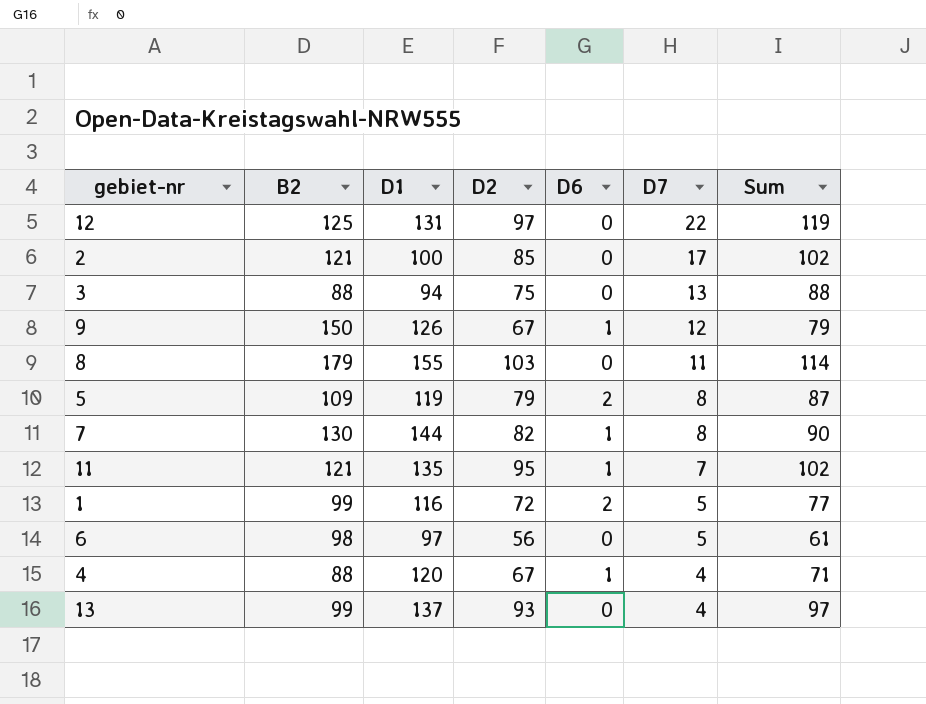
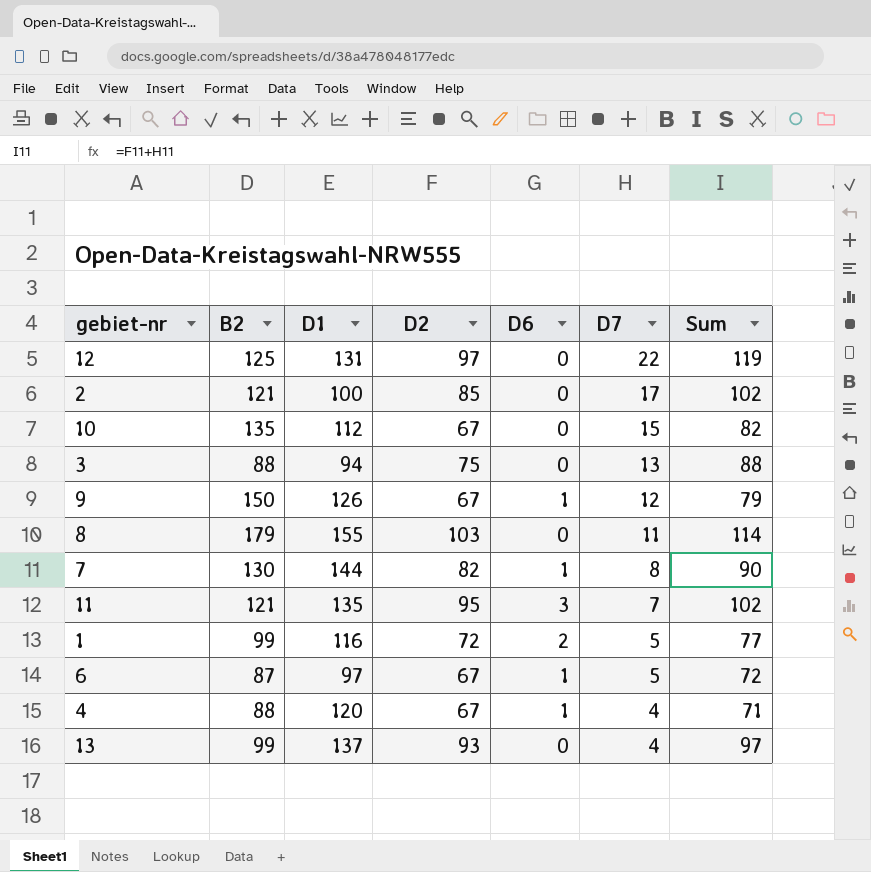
row 5: 109 | 119 | 79 | 2 | 8 | 87 -> none
row 10: none -> 135 | 112 | 67 | 0 | 15 | 82
11 | D6: 1 -> 3
6 | B2: 98 -> 87
6 | D2: 56 -> 67
6 | D6: 0 -> 1
6 | Sum: 61 -> 72

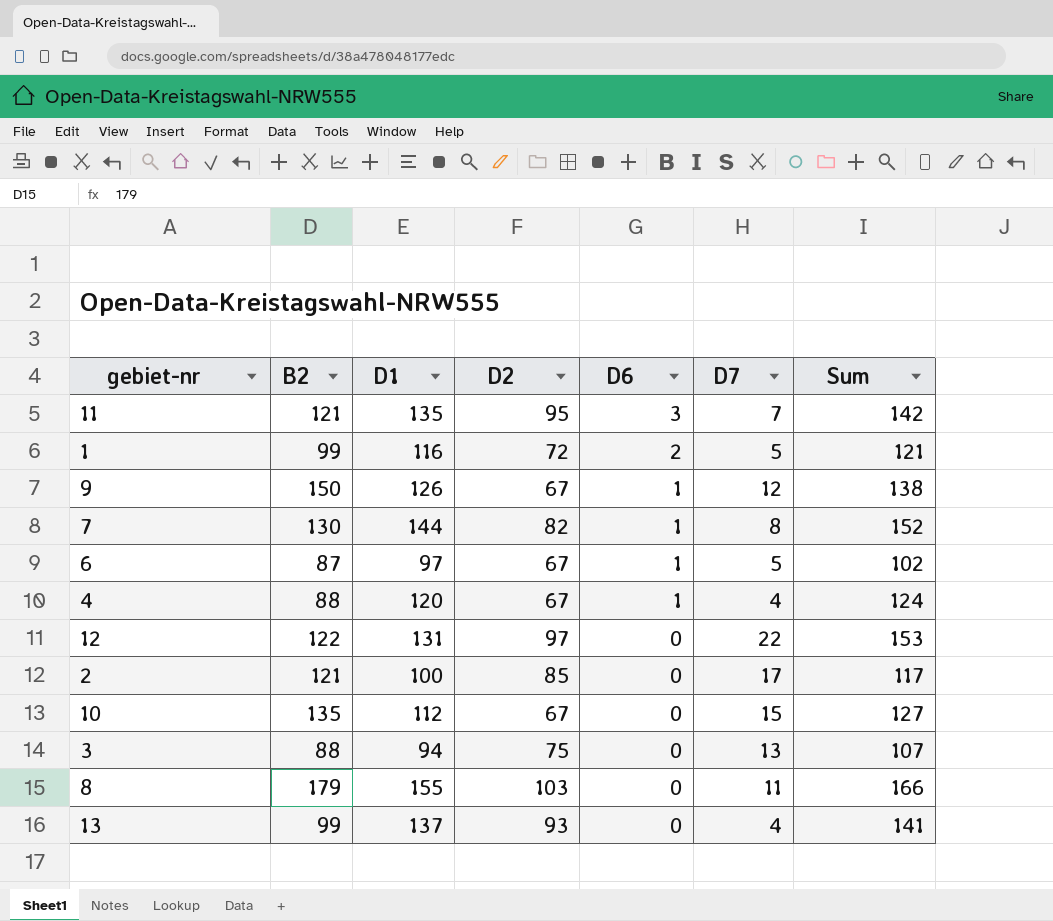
row order: D7 descending -> D6 descending
column Sum | formula: [D2] + [D7] -> [D1] + [D7]
12 | B2: 125 -> 122

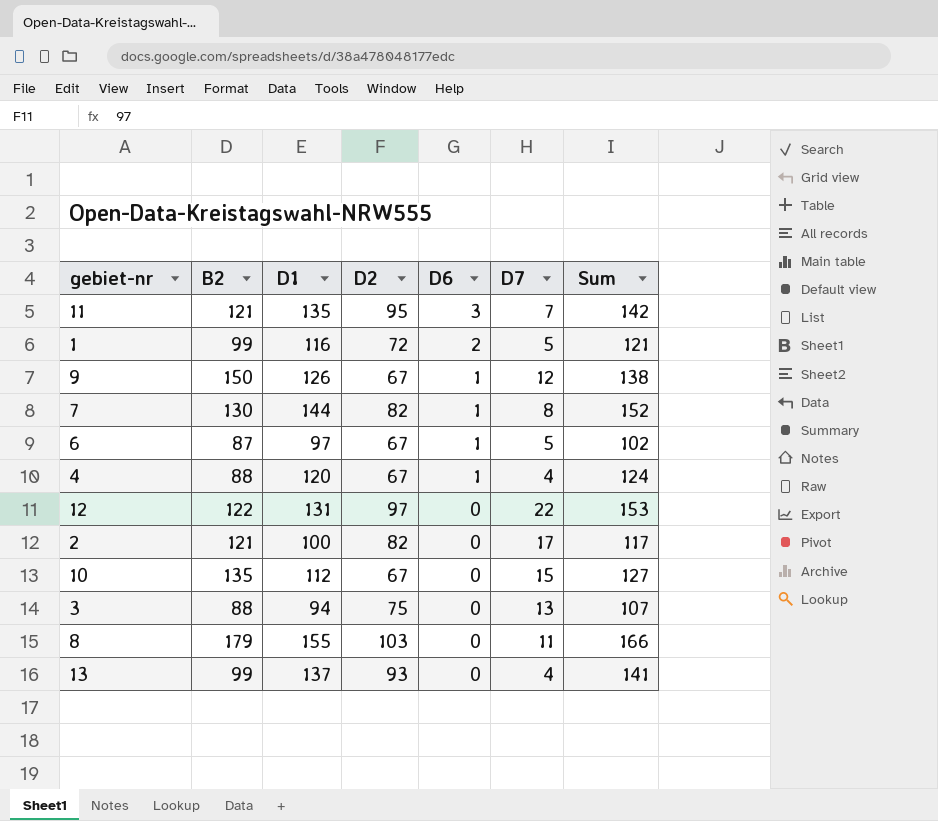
2 | D2: 85 -> 82

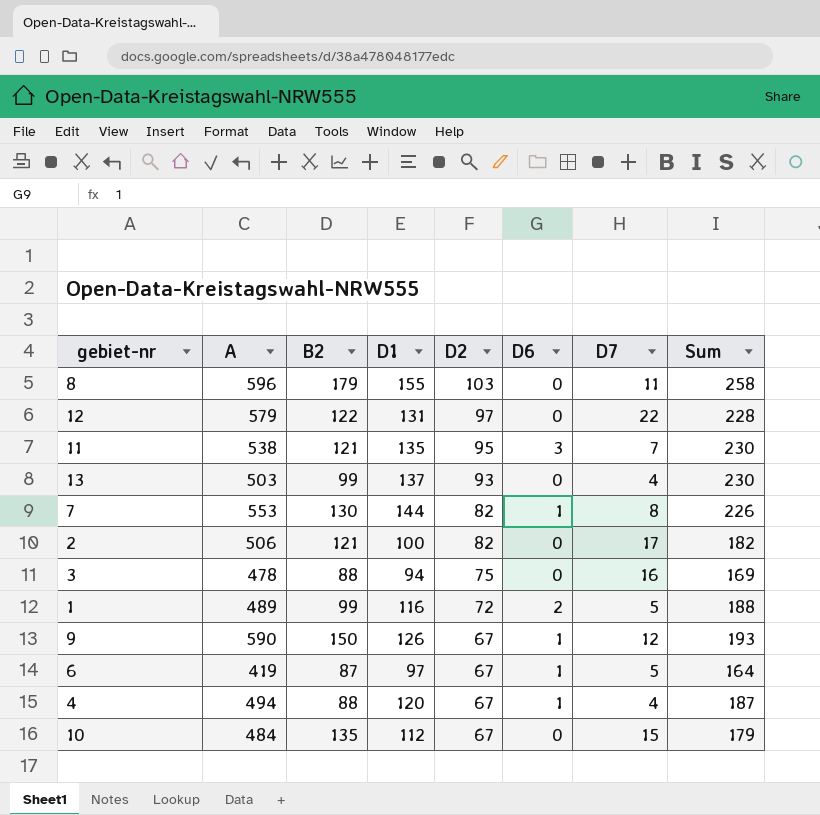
row order: D6 descending -> D2 descending
column A | position: none -> 2
column Sum | formula: [D1] + [D7] -> [D1] + [D2]
3 | D7: 13 -> 16

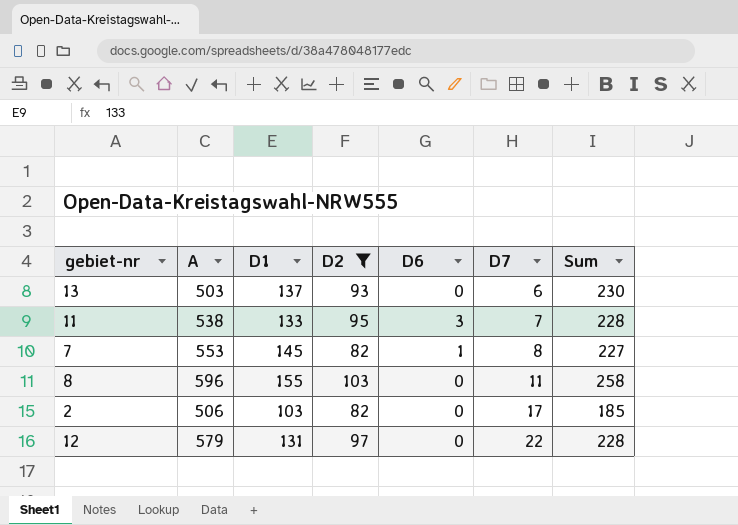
filter: none -> D2 >= 82
row order: D2 descending -> D7 ascending
column B2 | position: 3 -> none
13 | D7: 4 -> 6
11 | D1: 135 -> 133
11 | Sum: 230 -> 228
7 | D1: 144 -> 145
7 | Sum: 226 -> 227
2 | D1: 100 -> 103
2 | Sum: 182 -> 185

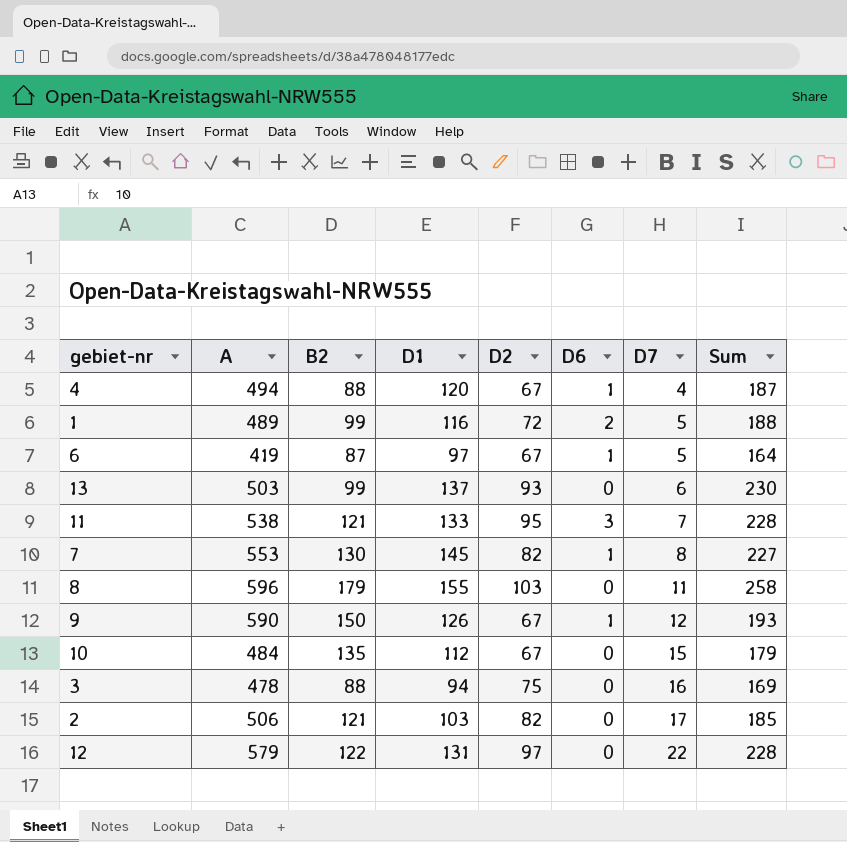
filter: D2 >= 82 -> none
column B2 | position: none -> 3

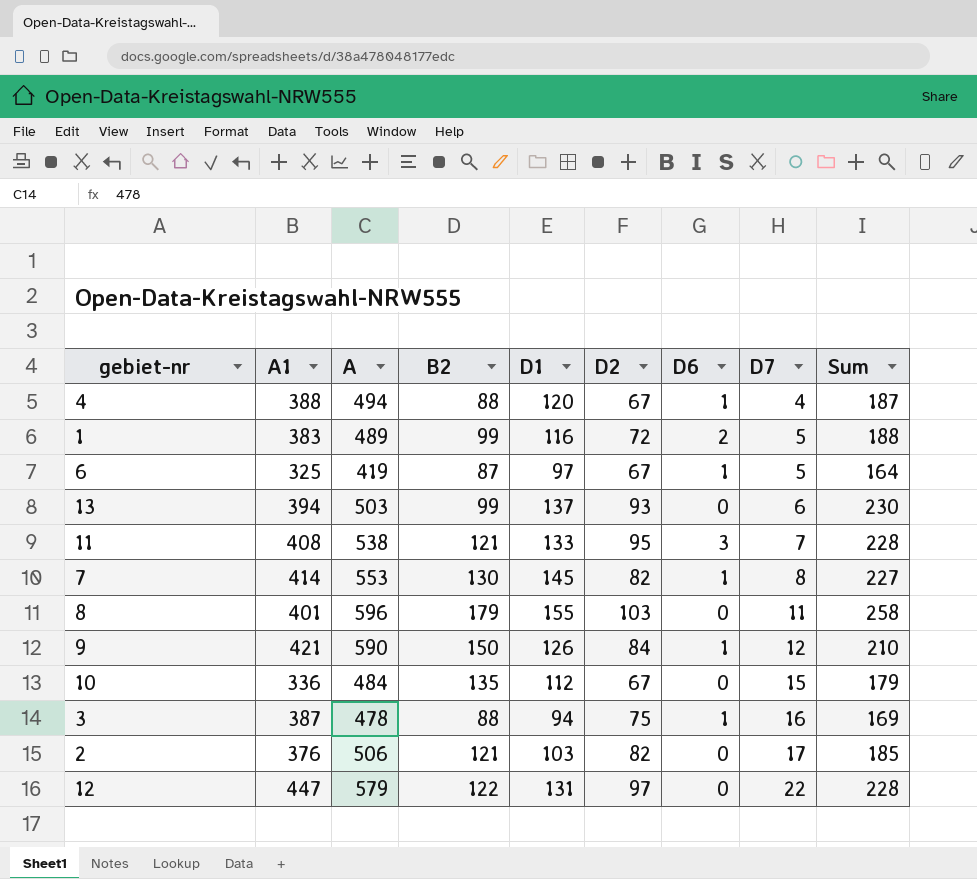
column A1 | position: none -> 2
9 | D2: 67 -> 84
9 | Sum: 193 -> 210
3 | D6: 0 -> 1

